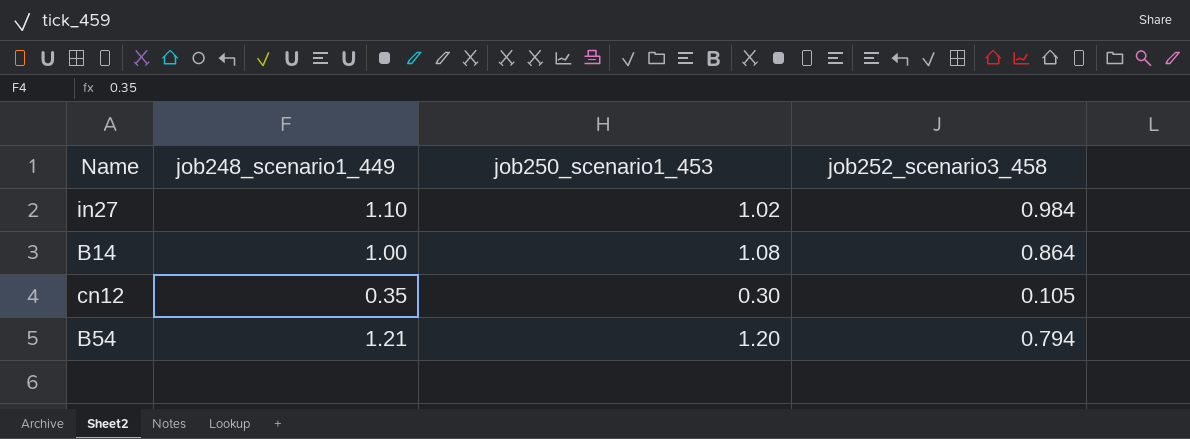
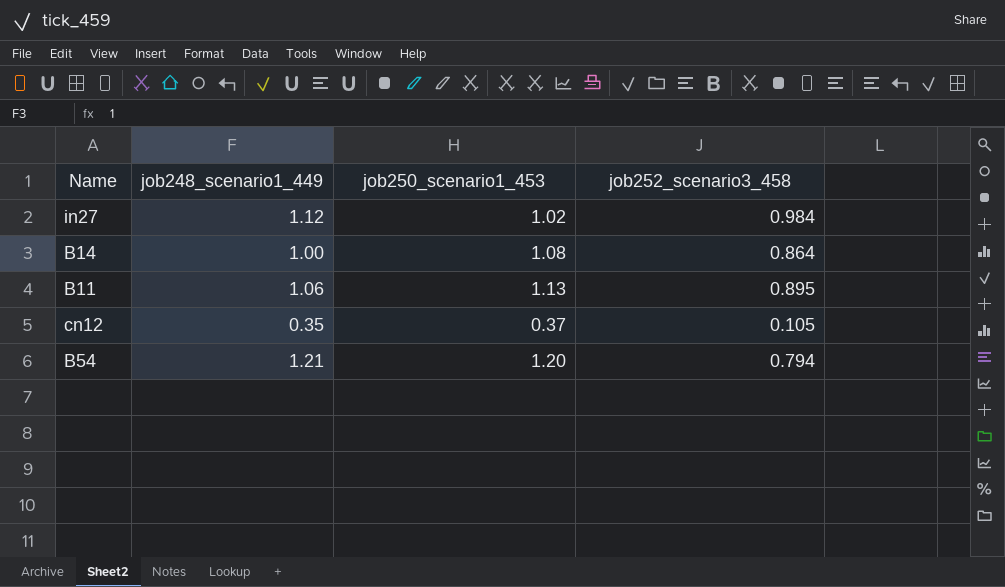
in27 | job248_scenario1_449: 1.10 -> 1.12
row B11: none -> 1.06 | 1.13 | 0.895
cn12 | job250_scenario1_453: 0.30 -> 0.37

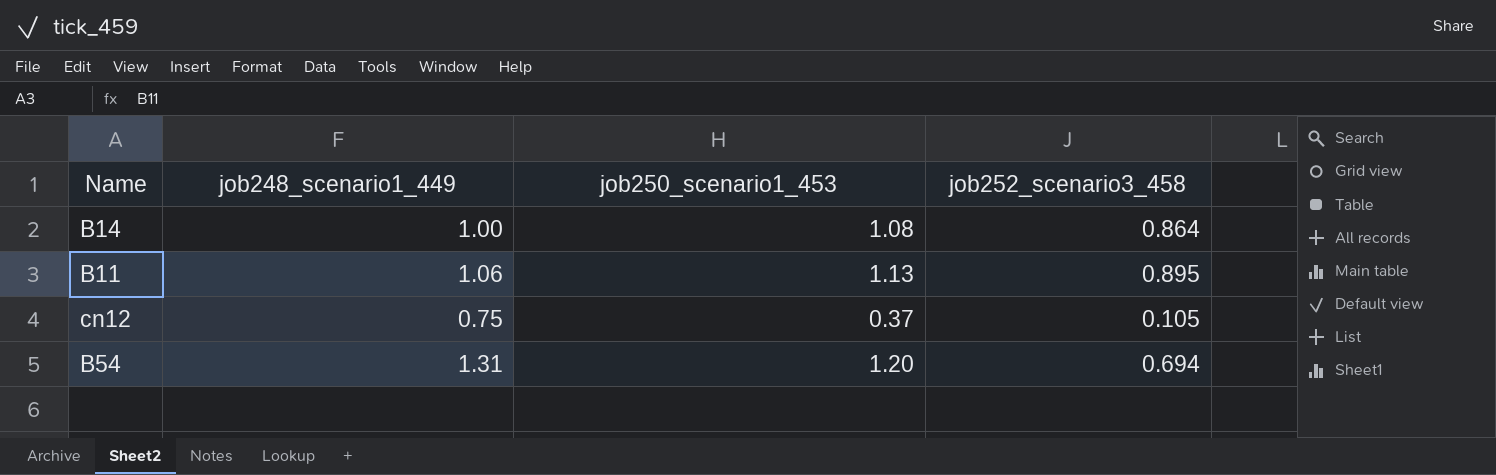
row in27: 1.12 | 1.02 | 0.984 -> none
cn12 | job248_scenario1_449: 0.35 -> 0.75
B54 | job248_scenario1_449: 1.21 -> 1.31
B54 | job252_scenario3_458: 0.794 -> 0.694

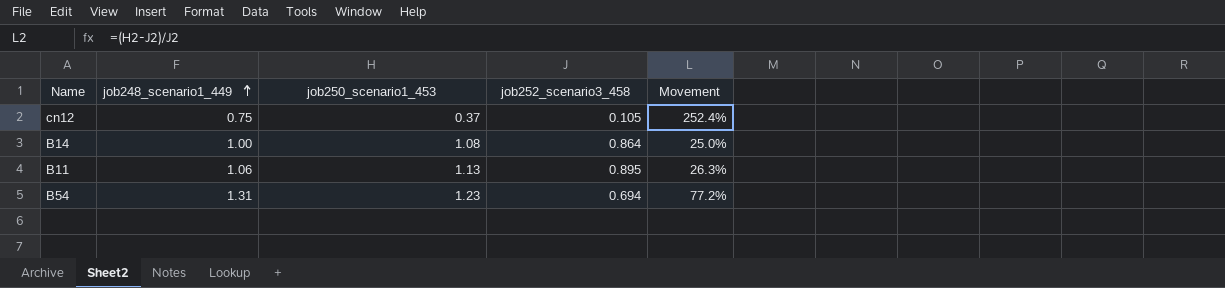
row order: none -> job248_scenario1_449 ascending
column Movement | formula: none -> ([job250_scenario1_453] - [job252_scenario3_458]) / [job252_scenario3_458]
B54 | job250_scenario1_453: 1.20 -> 1.23

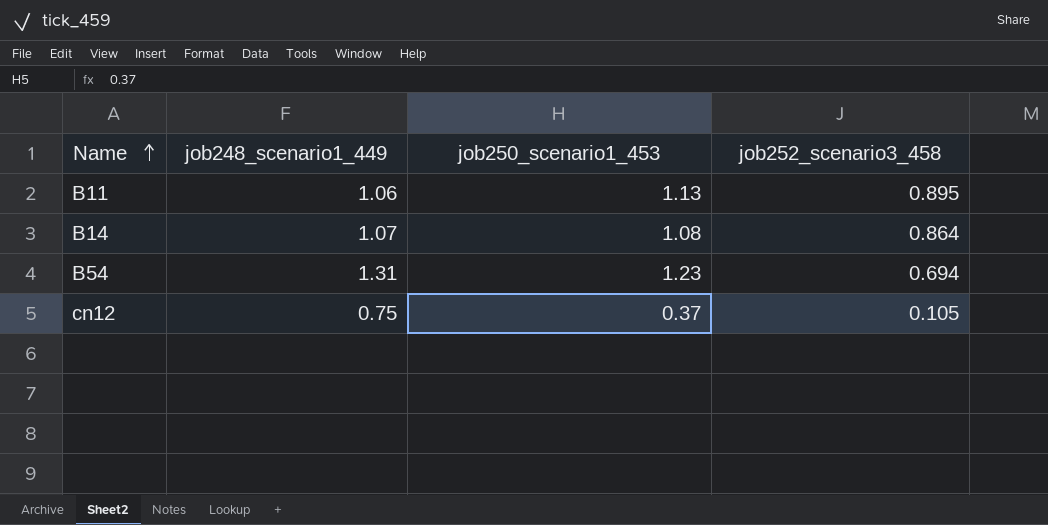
row order: job248_scenario1_449 ascending -> Name ascending
column Movement | formula: ([job250_scenario1_453] - [job252_scenario3_458]) / [job252_scenario3_458] -> none
B14 | job248_scenario1_449: 1.00 -> 1.07

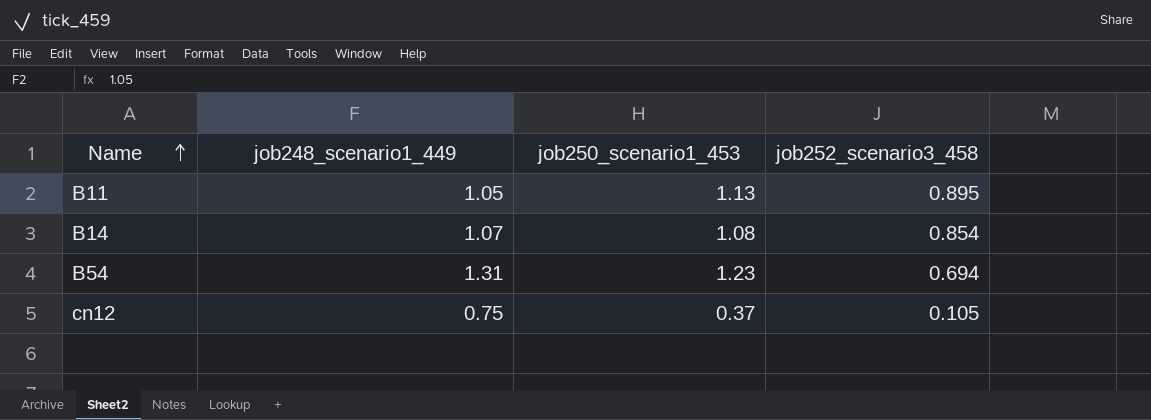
B11 | job248_scenario1_449: 1.06 -> 1.05
B14 | job252_scenario3_458: 0.864 -> 0.854

